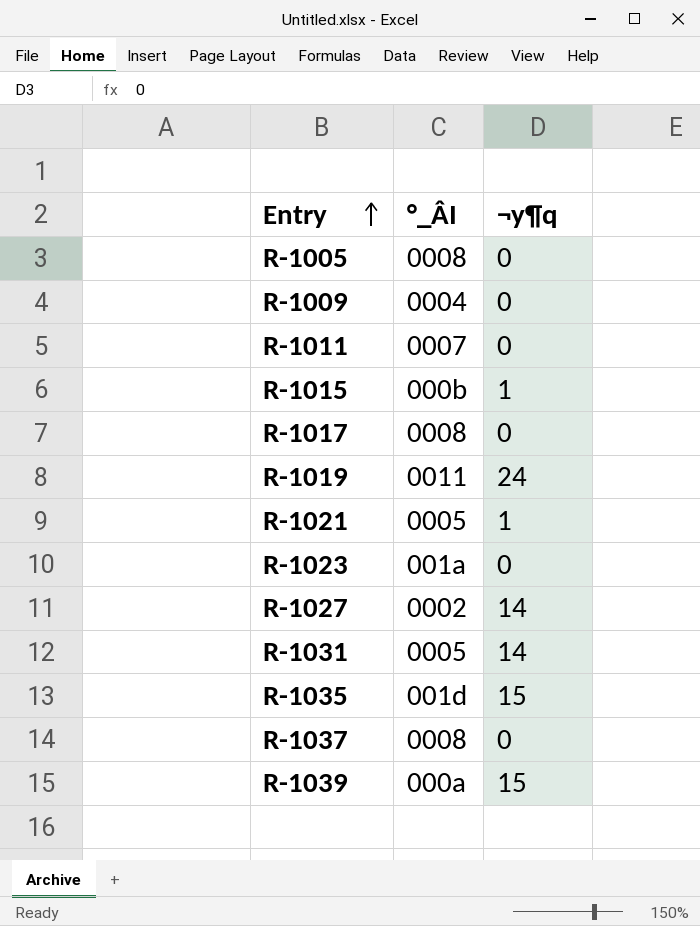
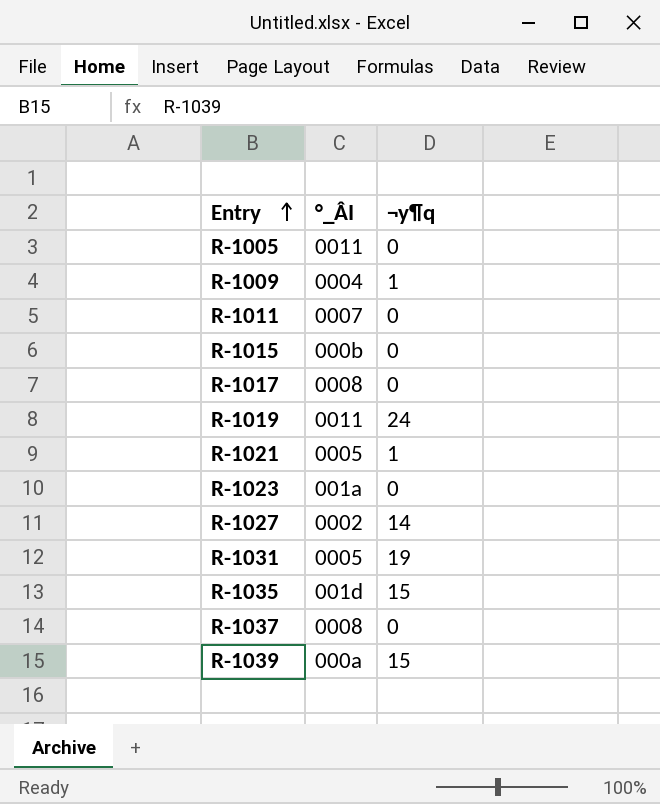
R-1005 | °_ÂI: 0008 -> 0011
R-1009 | ¬y¶q: 0 -> 1
R-1015 | ¬y¶q: 1 -> 0
R-1031 | ¬y¶q: 14 -> 19

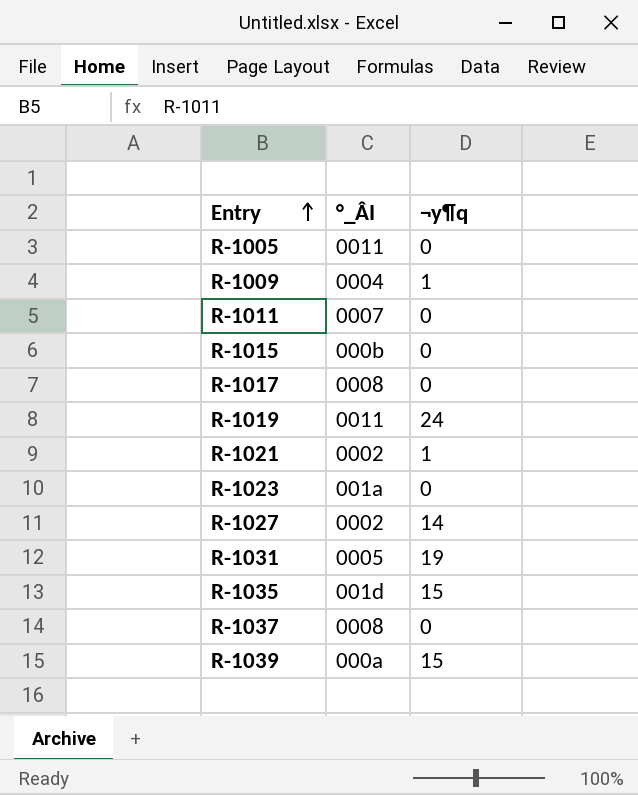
R-1021 | °_ÂI: 0005 -> 0002

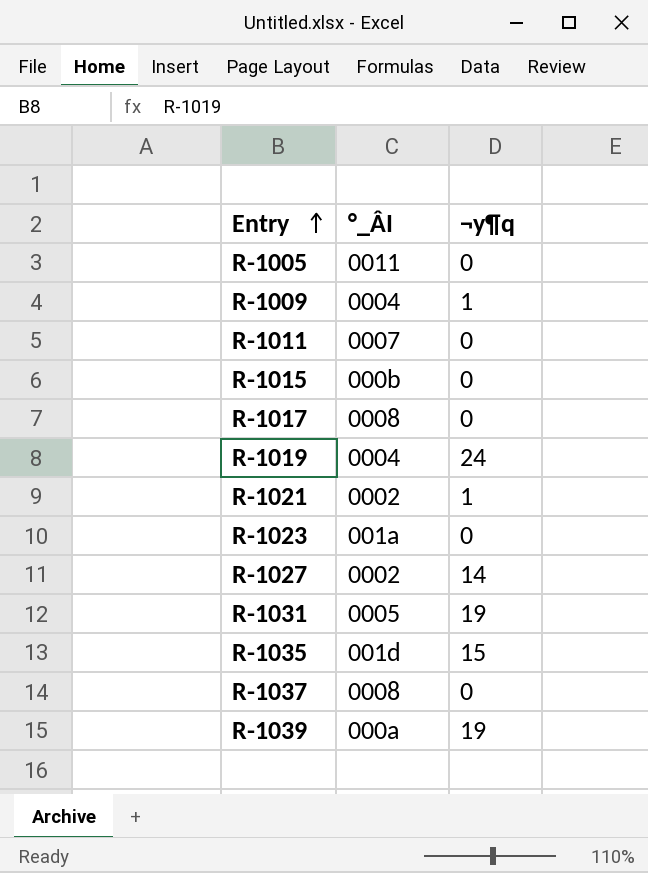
R-1019 | °_ÂI: 0011 -> 0004
R-1039 | ¬y¶q: 15 -> 19

